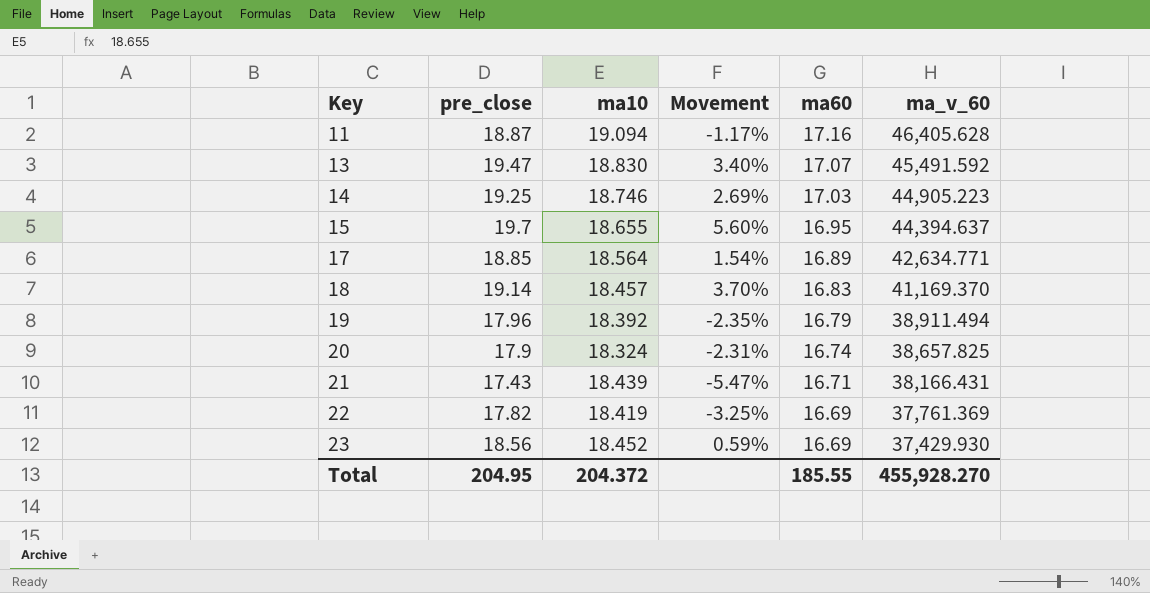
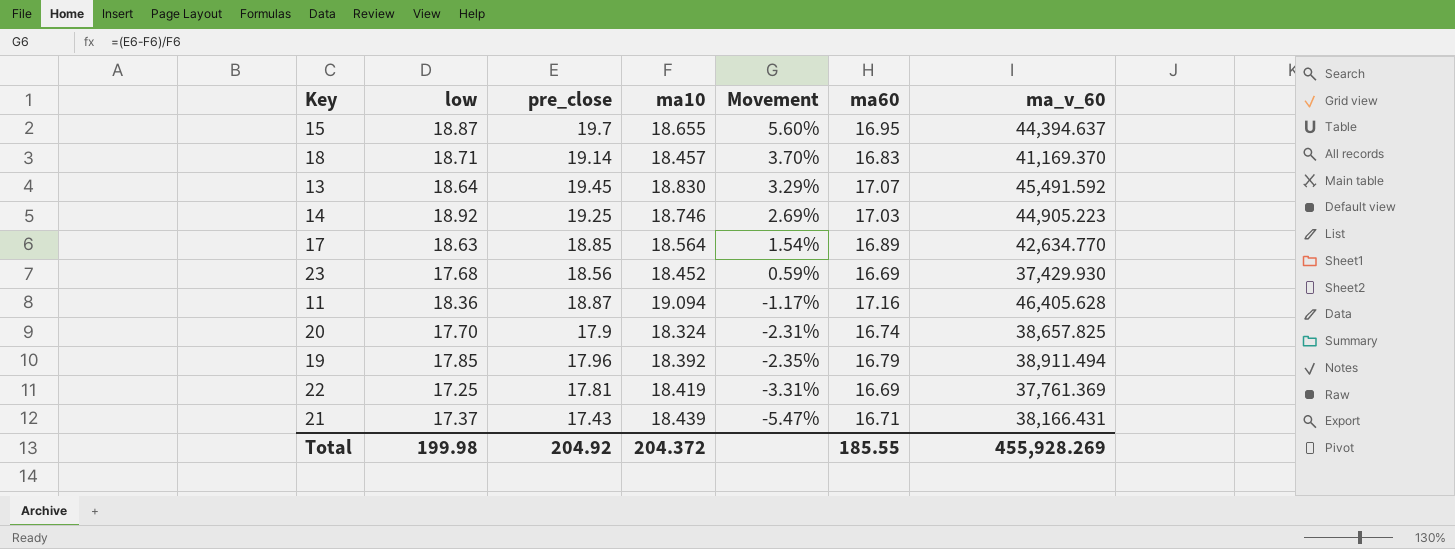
row order: Key ascending -> Movement descending
column low | position: none -> 2
13 | pre_close: 19.47 -> 19.45
13 | Movement: 3.40% -> 3.29%
17 | ma_v_60: 42,634.771 -> 42,634.770
22 | pre_close: 17.82 -> 17.81
22 | Movement: -3.25% -> -3.31%
Total | pre_close: 204.95 -> 204.92
Total | ma_v_60: 455,928.270 -> 455,928.269

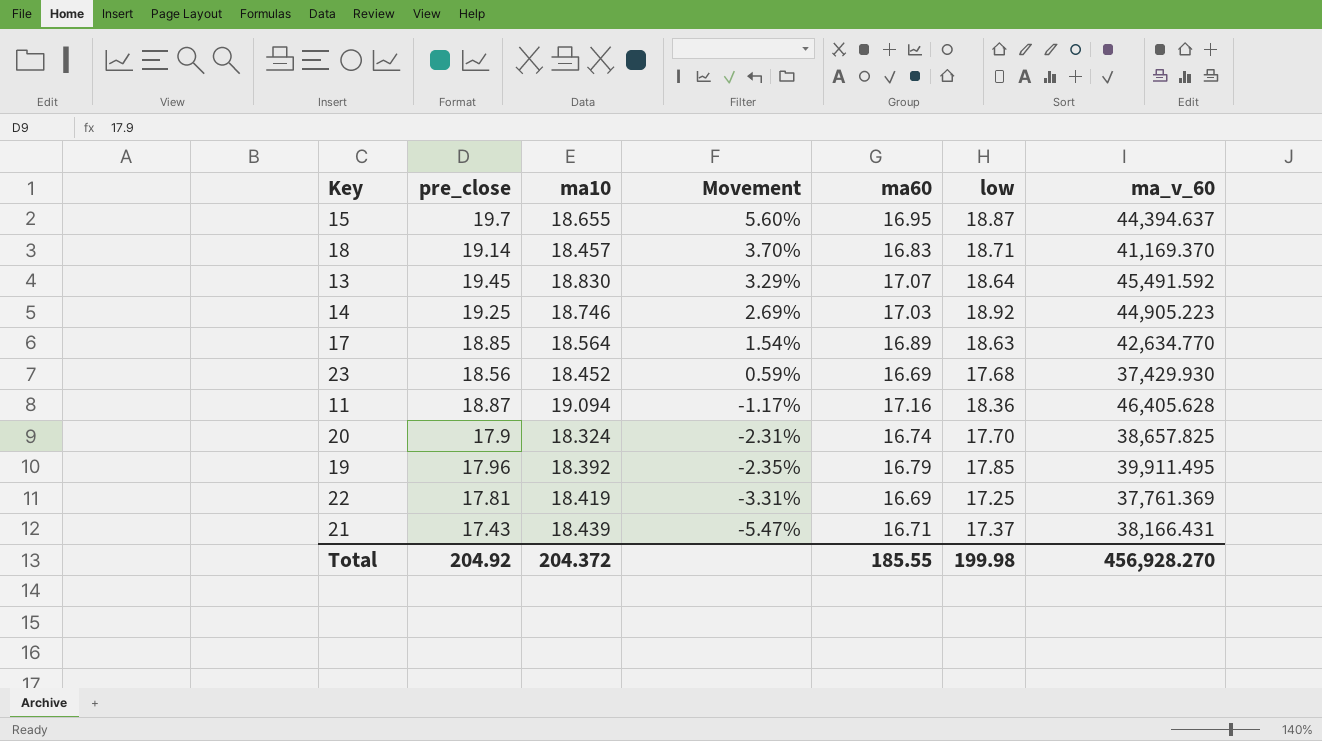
column low | position: 2 -> 6
19 | ma_v_60: 38,911.494 -> 39,911.495
Total | ma_v_60: 455,928.269 -> 456,928.270

